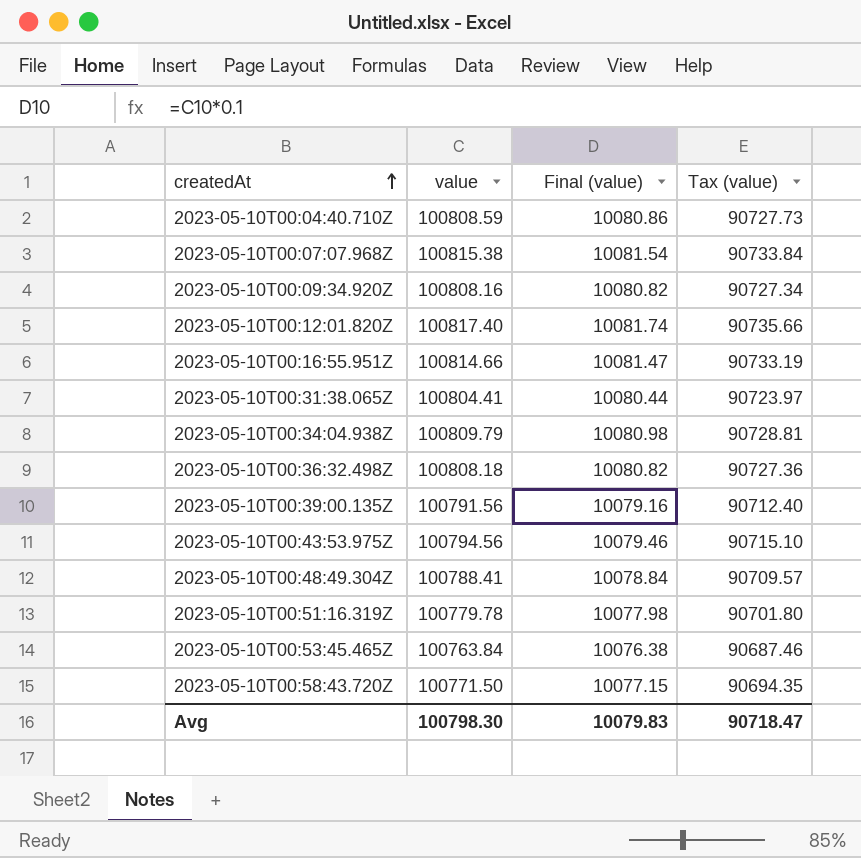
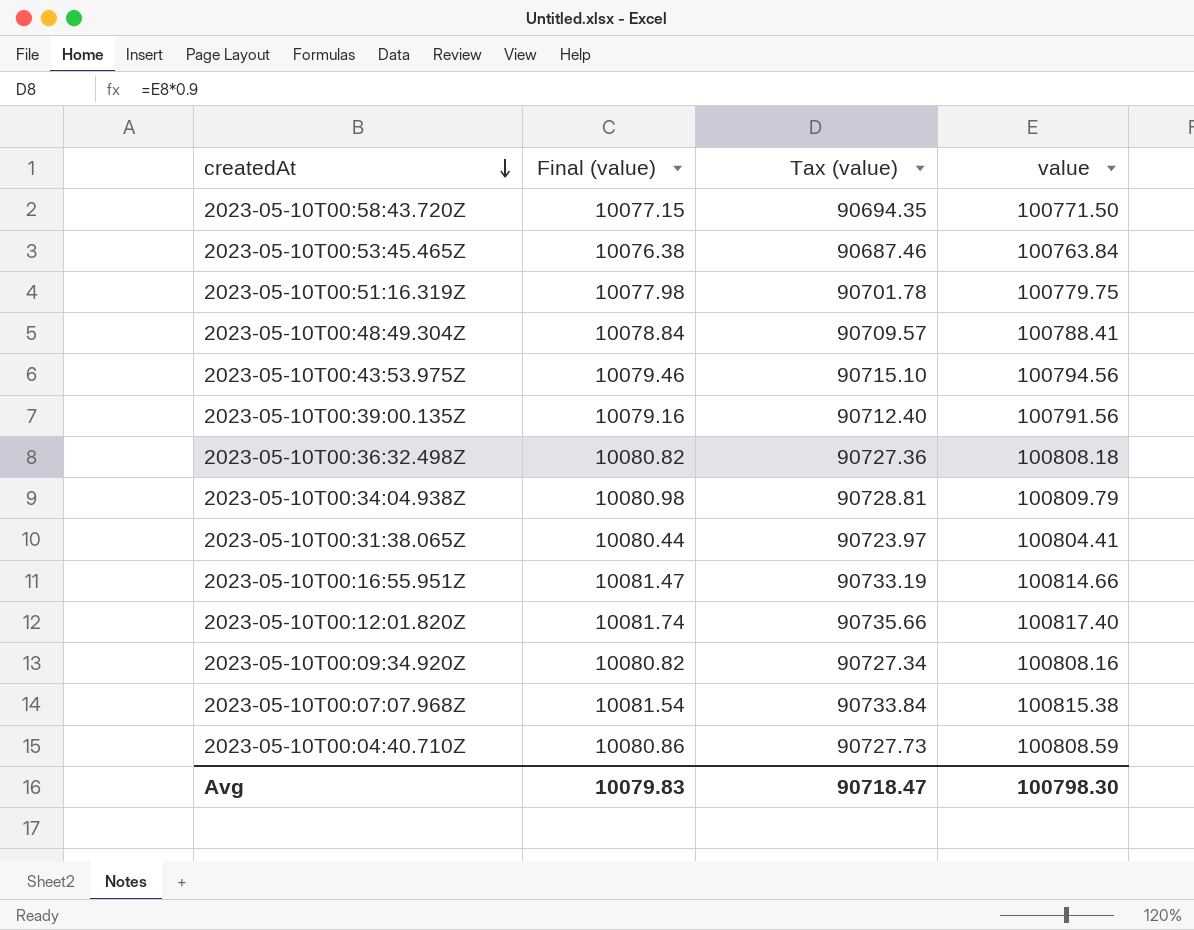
row order: createdAt ascending -> createdAt descending
column value | position: 2 -> 4
2023-05-10T00:51:16.319Z | Tax (value): 90701.80 -> 90701.78
2023-05-10T00:51:16.319Z | value: 100779.78 -> 100779.75

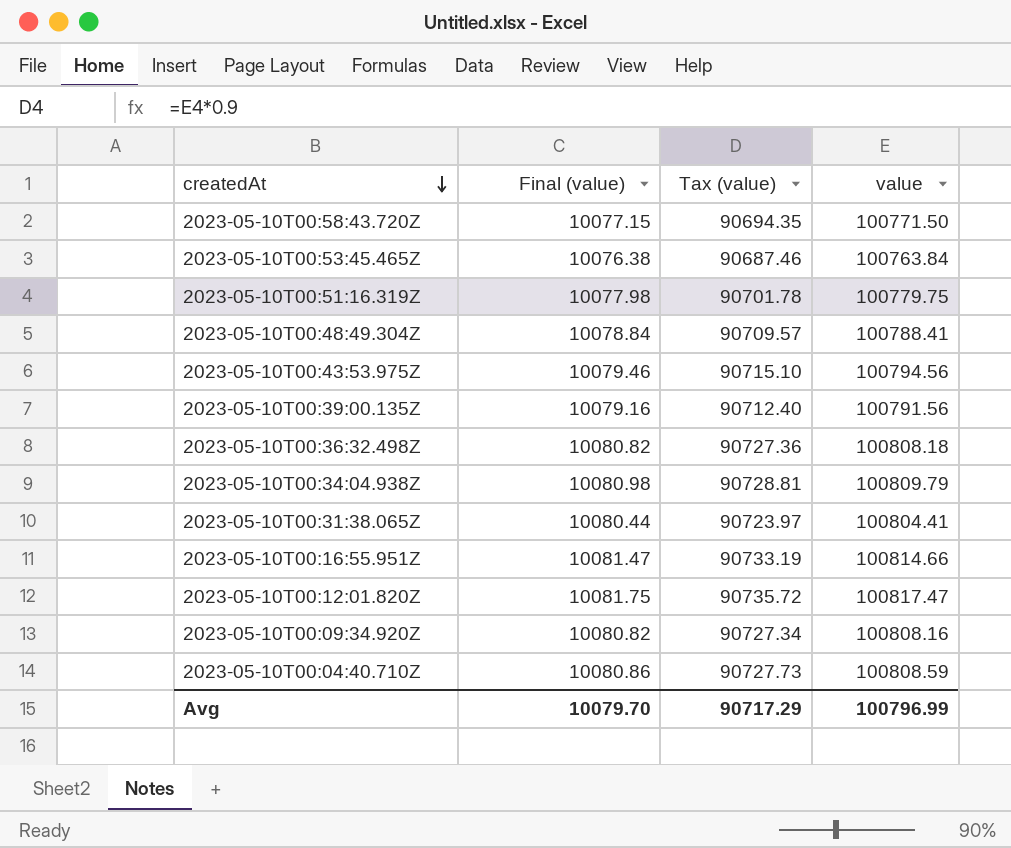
row 2023-05-10T00:07:07.968Z: 10081.54 | 90733.84 | 100815.38 -> none
2023-05-10T00:12:01.820Z | Final (value): 10081.74 -> 10081.75
2023-05-10T00:12:01.820Z | Tax (value): 90735.66 -> 90735.72
2023-05-10T00:12:01.820Z | value: 100817.40 -> 100817.47
Avg | Final (value): 10079.83 -> 10079.70
Avg | Tax (value): 90718.47 -> 90717.29
Avg | value: 100798.30 -> 100796.99

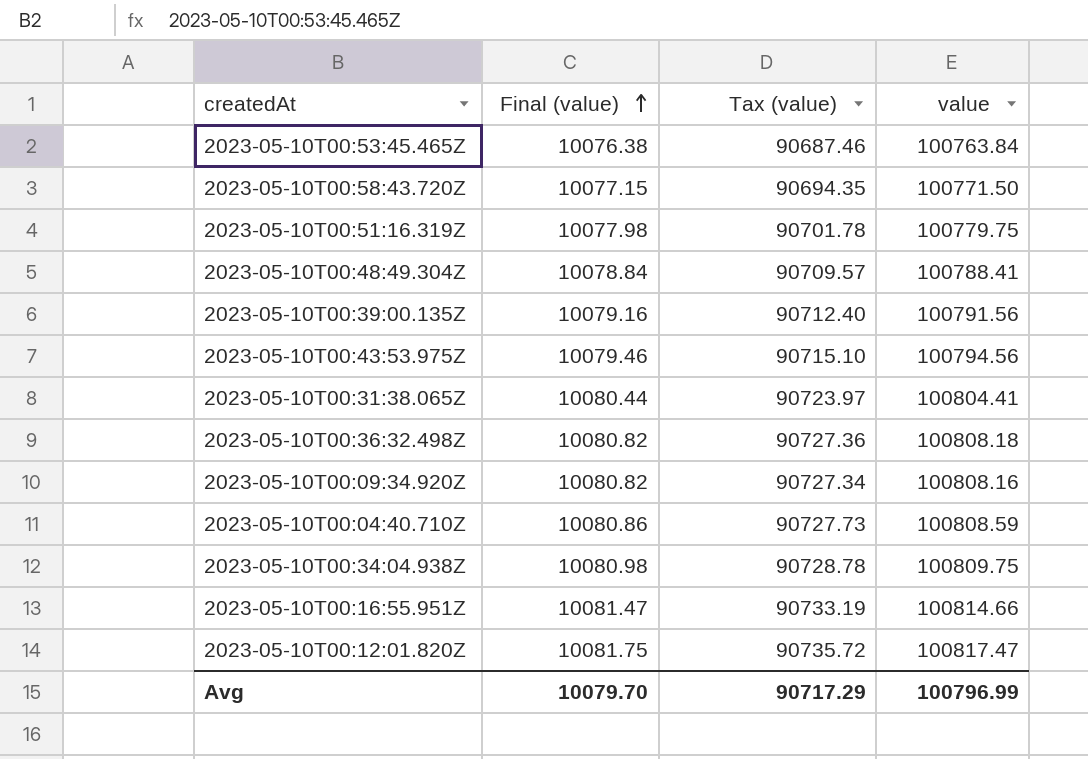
row order: createdAt descending -> Final (value) ascending
2023-05-10T00:34:04.938Z | Tax (value): 90728.81 -> 90728.78
2023-05-10T00:34:04.938Z | value: 100809.79 -> 100809.75

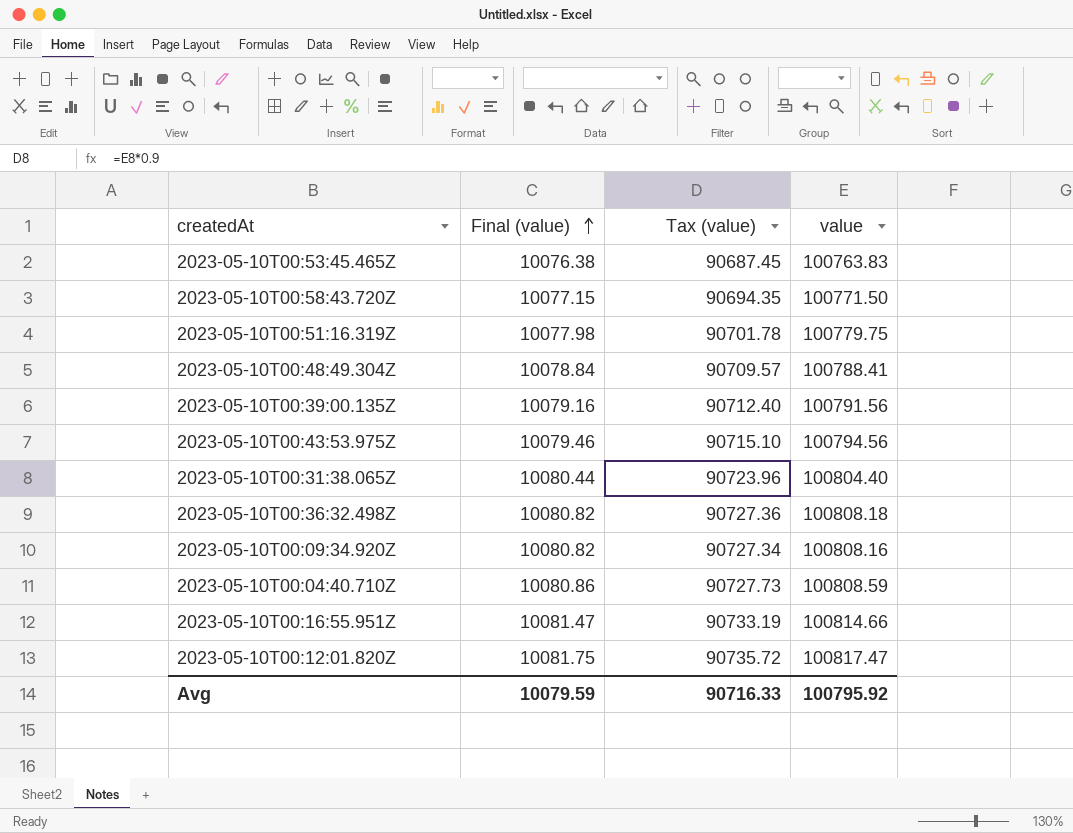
row 2023-05-10T00:34:04.938Z: 10080.98 | 90728.78 | 100809.75 -> none
2023-05-10T00:53:45.465Z | Tax (value): 90687.46 -> 90687.45
2023-05-10T00:53:45.465Z | value: 100763.84 -> 100763.83
2023-05-10T00:31:38.065Z | Tax (value): 90723.97 -> 90723.96
2023-05-10T00:31:38.065Z | value: 100804.41 -> 100804.40
Avg | Final (value): 10079.70 -> 10079.59
Avg | Tax (value): 90717.29 -> 90716.33
Avg | value: 100796.99 -> 100795.92

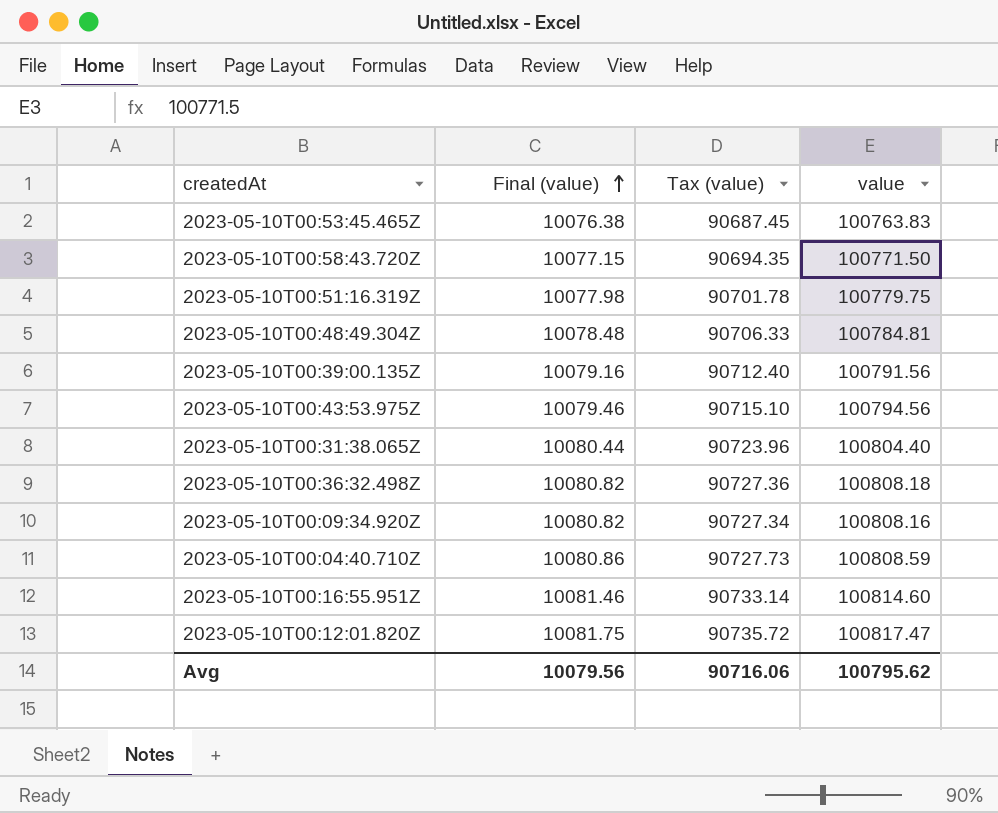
2023-05-10T00:48:49.304Z | Final (value): 10078.84 -> 10078.48
2023-05-10T00:48:49.304Z | Tax (value): 90709.57 -> 90706.33
2023-05-10T00:48:49.304Z | value: 100788.41 -> 100784.81
2023-05-10T00:16:55.951Z | Final (value): 10081.47 -> 10081.46
2023-05-10T00:16:55.951Z | Tax (value): 90733.19 -> 90733.14
2023-05-10T00:16:55.951Z | value: 100814.66 -> 100814.60
Avg | Final (value): 10079.59 -> 10079.56
Avg | Tax (value): 90716.33 -> 90716.06
Avg | value: 100795.92 -> 100795.62

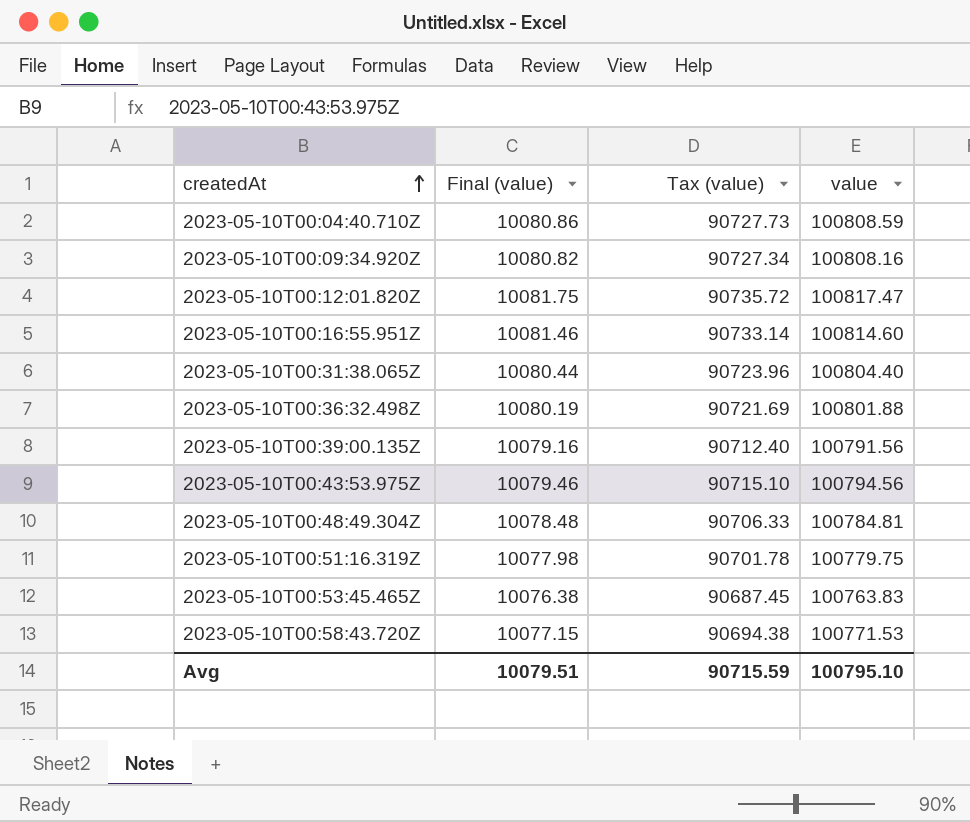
row order: Final (value) ascending -> createdAt ascending
2023-05-10T00:36:32.498Z | Final (value): 10080.82 -> 10080.19
2023-05-10T00:36:32.498Z | Tax (value): 90727.36 -> 90721.69
2023-05-10T00:36:32.498Z | value: 100808.18 -> 100801.88
2023-05-10T00:58:43.720Z | Tax (value): 90694.35 -> 90694.38
2023-05-10T00:58:43.720Z | value: 100771.50 -> 100771.53
Avg | Final (value): 10079.56 -> 10079.51
Avg | Tax (value): 90716.06 -> 90715.59
Avg | value: 100795.62 -> 100795.10

